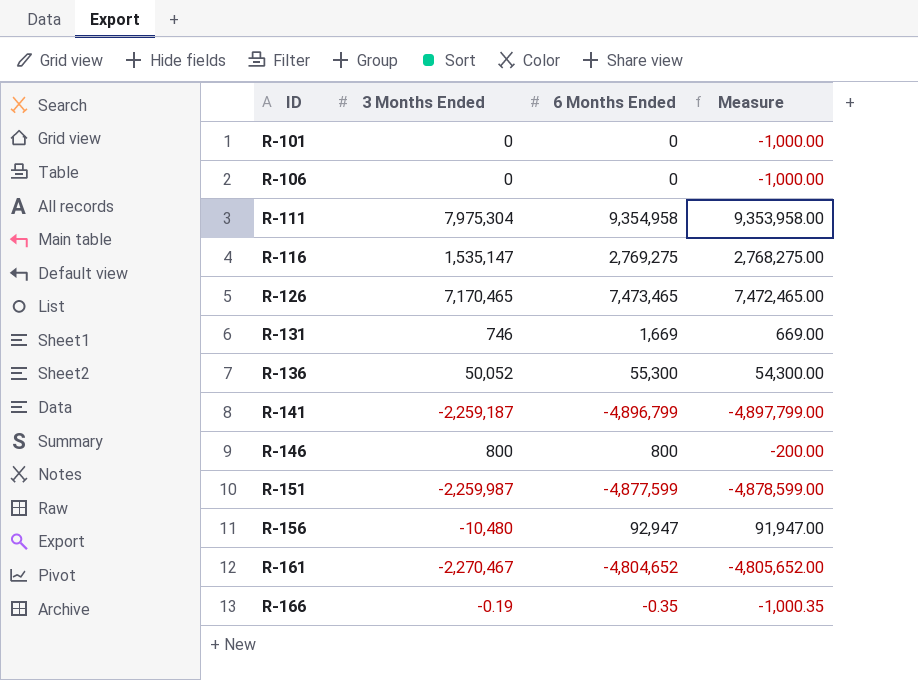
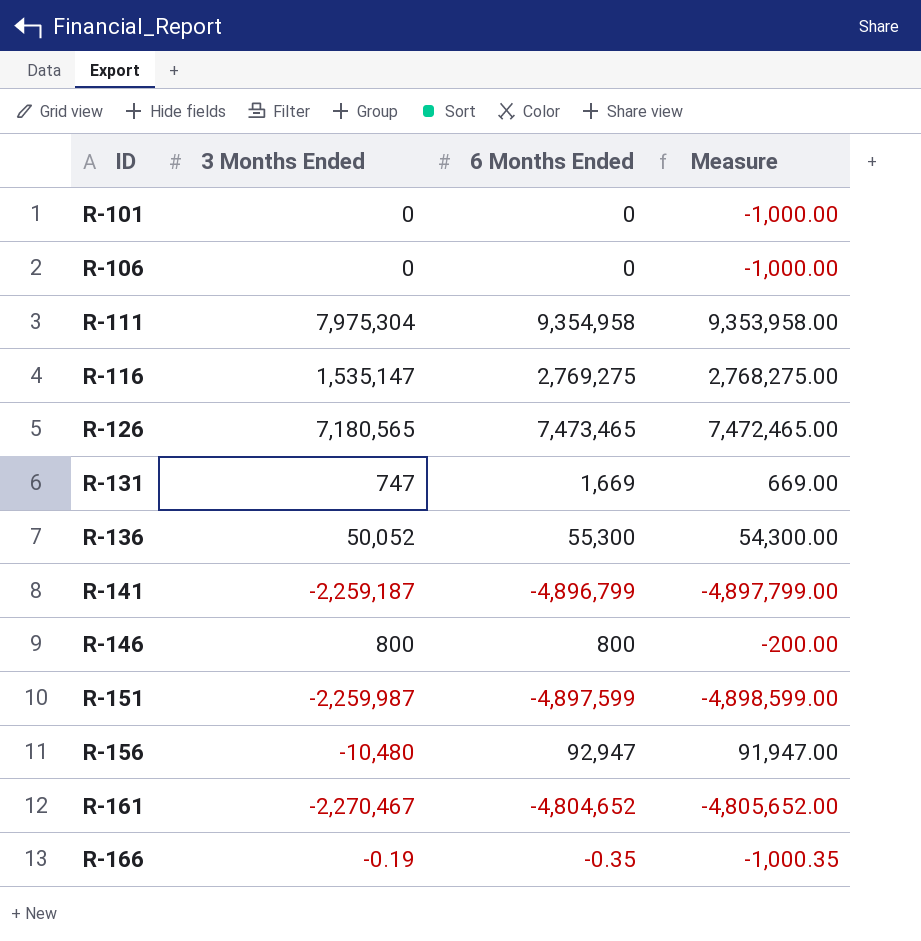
R-126 | 3 Months Ended: 7,170,465 -> 7,180,565
R-131 | 3 Months Ended: 746 -> 747
R-151 | 6 Months Ended: -4,877,599 -> -4,897,599
R-151 | Measure: -4,878,599.00 -> -4,898,599.00

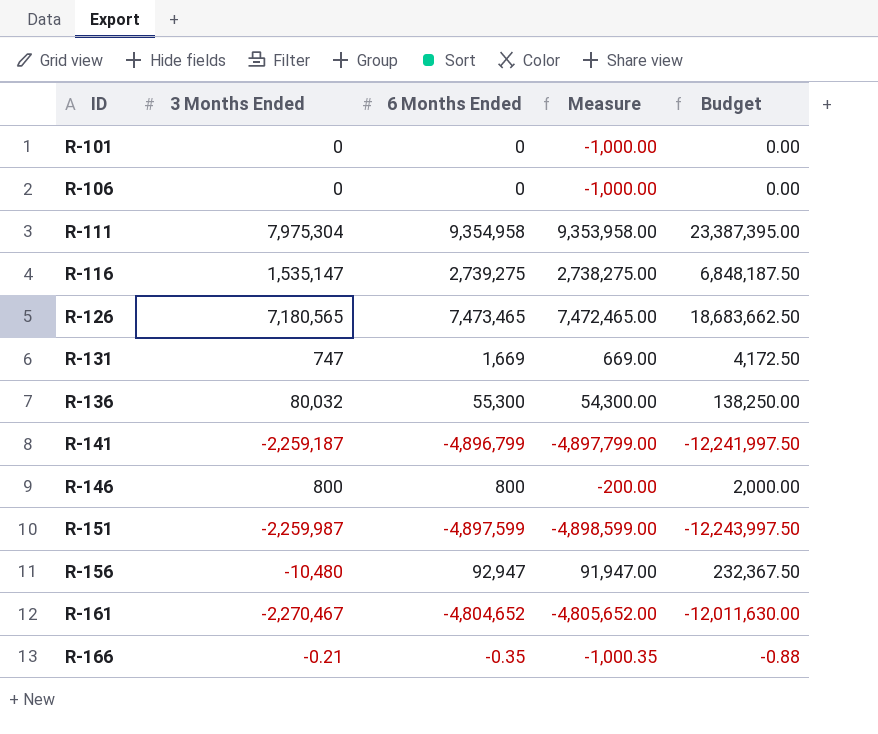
column Budget | formula: none -> [6 Months Ended] * 2.5
R-116 | 6 Months Ended: 2,769,275 -> 2,739,275
R-116 | Measure: 2,768,275.00 -> 2,738,275.00
R-136 | 3 Months Ended: 50,052 -> 80,032
R-166 | 3 Months Ended: -0.19 -> -0.21

